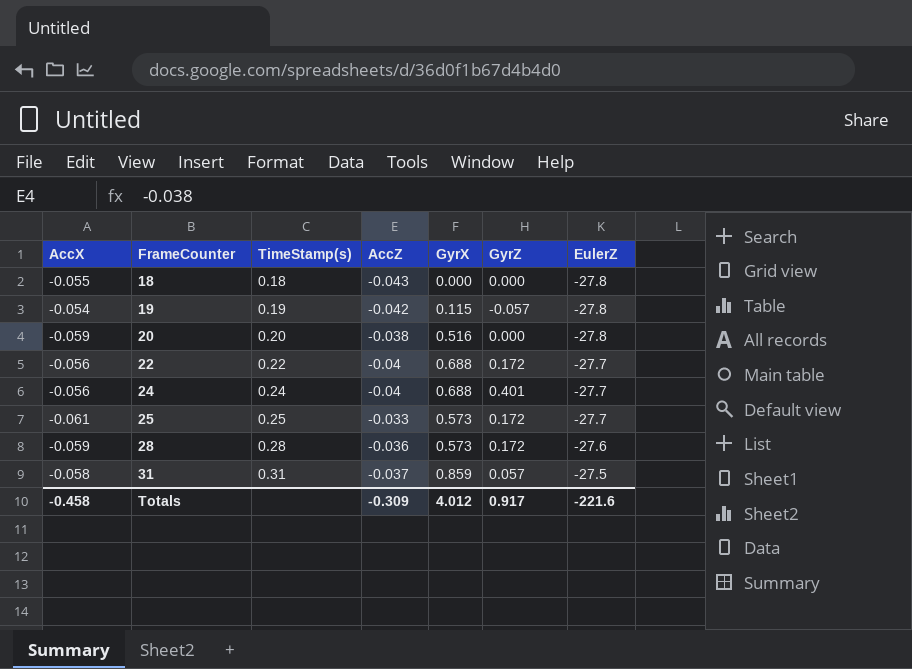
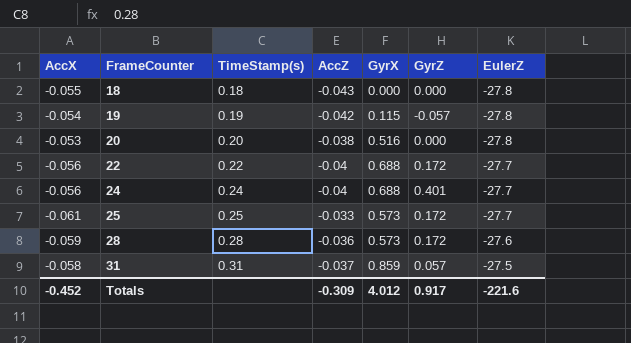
20 | AccX: -0.059 -> -0.053
Totals | AccX: -0.458 -> -0.452

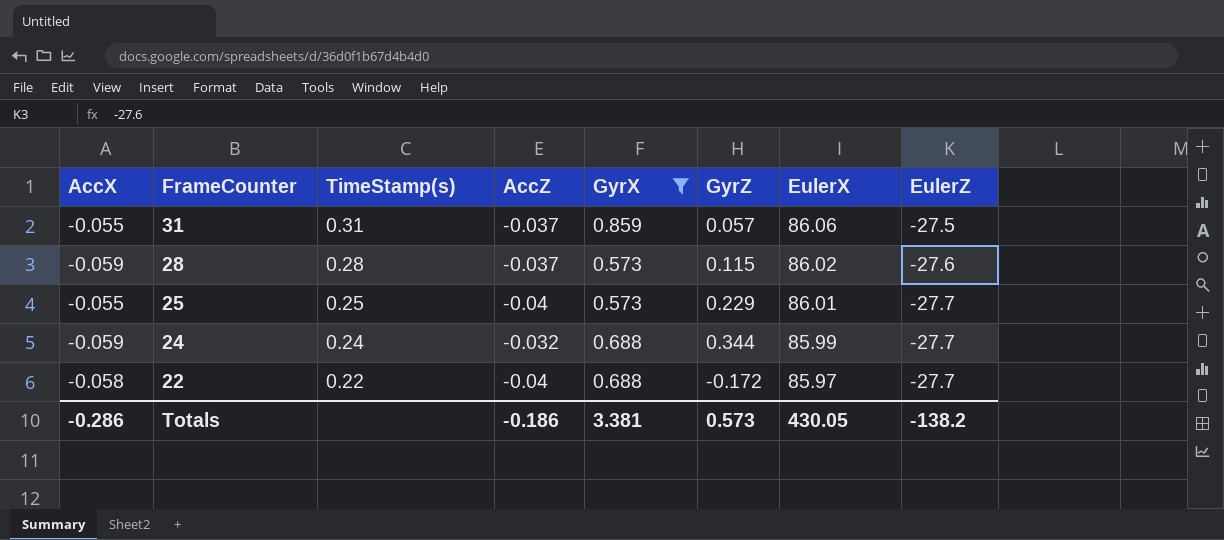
filter: none -> GyrX >= 0.573
row order: FrameCounter ascending -> FrameCounter descending
column EulerX | position: none -> 7
31 | AccX: -0.058 -> -0.055
28 | AccZ: -0.036 -> -0.037
28 | GyrZ: 0.172 -> 0.115
25 | AccX: -0.061 -> -0.055
25 | AccZ: -0.033 -> -0.04
25 | GyrZ: 0.172 -> 0.229
24 | AccX: -0.056 -> -0.059
24 | AccZ: -0.04 -> -0.032
24 | GyrZ: 0.401 -> 0.344
22 | AccX: -0.056 -> -0.058
22 | GyrZ: 0.172 -> -0.172
Totals | AccX: -0.452 -> -0.286
Totals | AccZ: -0.309 -> -0.186
Totals | GyrX: 4.012 -> 3.381
Totals | GyrZ: 0.917 -> 0.573
Totals | EulerZ: -221.6 -> -138.2

